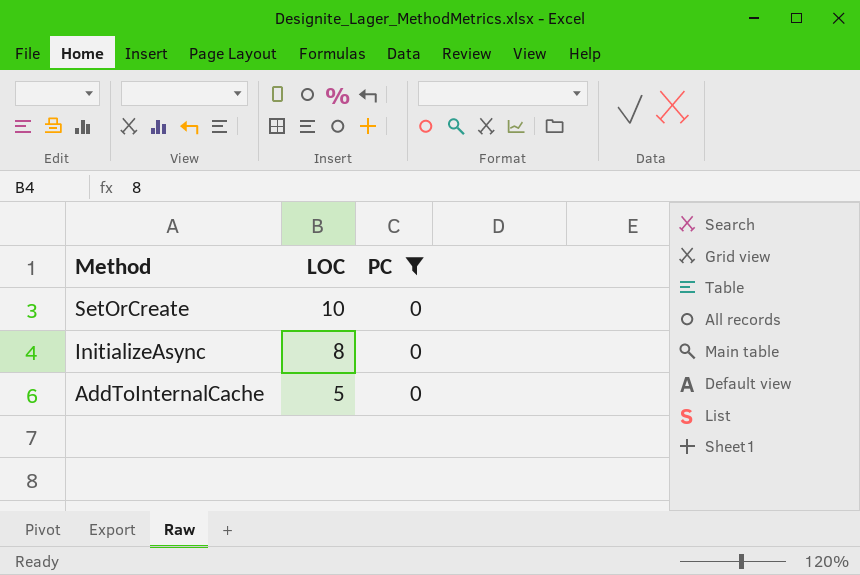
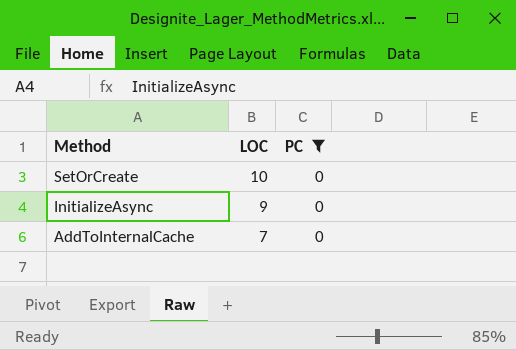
InitializeAsync | LOC: 8 -> 9
AddToInternalCache | LOC: 5 -> 7

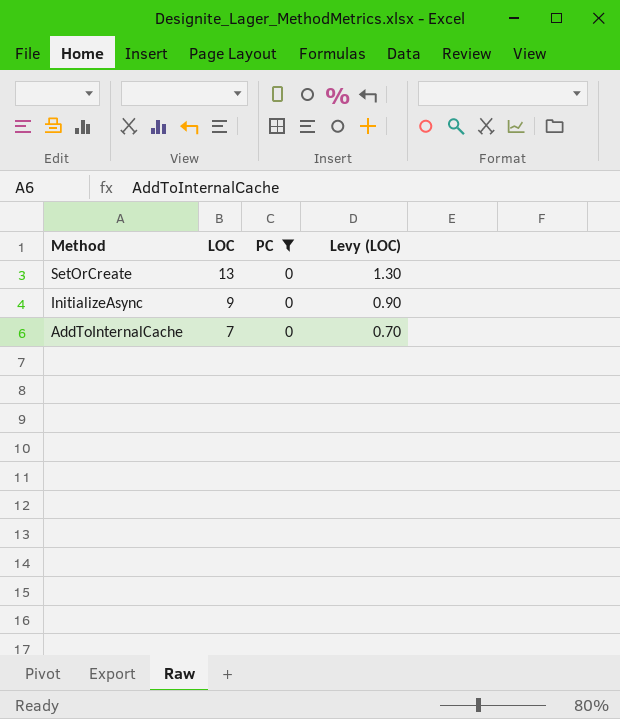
column Levy (LOC) | formula: none -> [LOC] * 0.1
SetOrCreate | LOC: 10 -> 13

